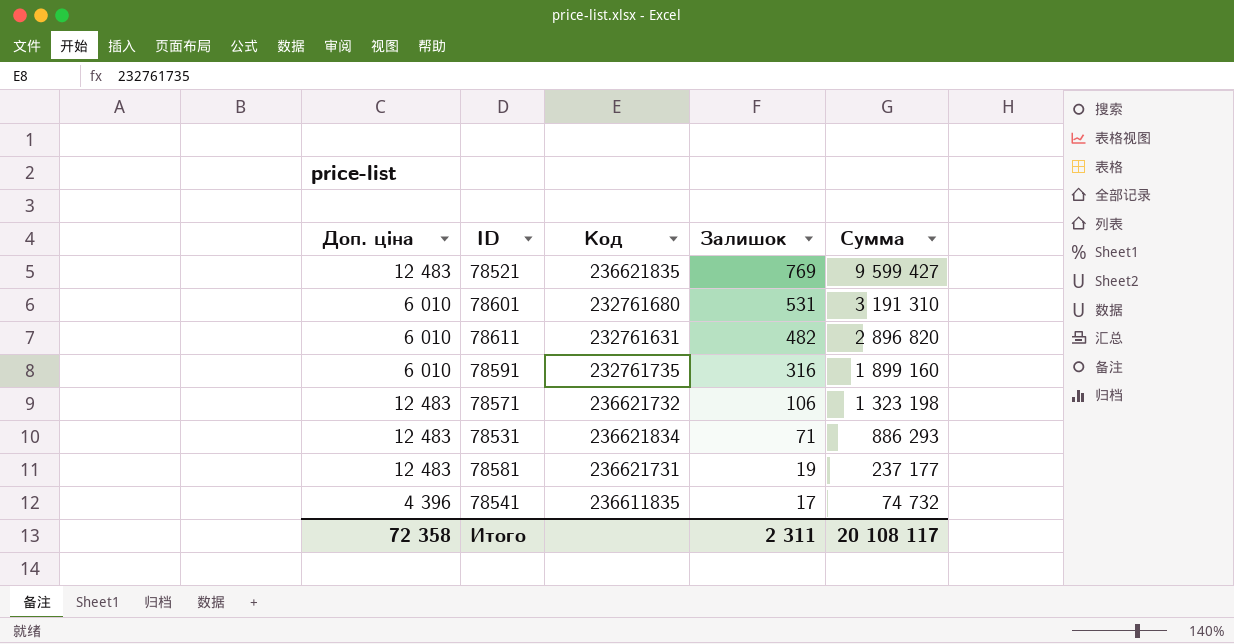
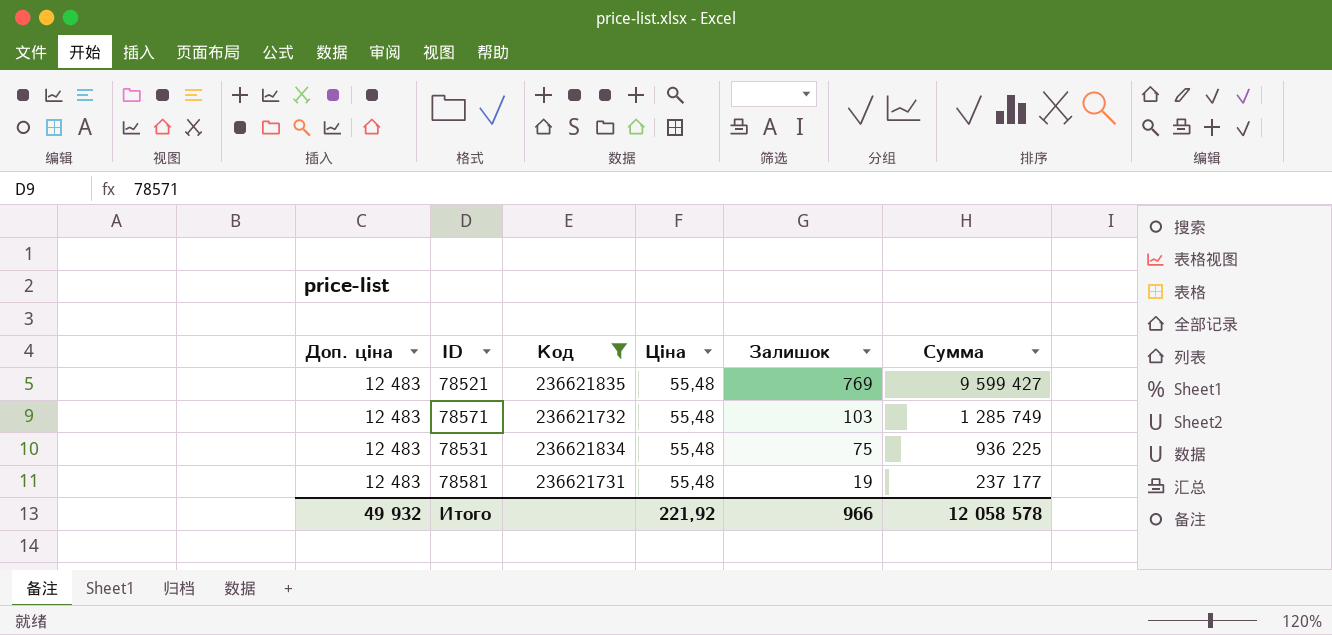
filter: none -> Код >= 236621731
column Ціна | position: none -> 4
78571 | Залишок: 106 -> 103
78571 | Сумма: 1 323 198 -> 1 285 749
78531 | Залишок: 71 -> 75
78531 | Сумма: 886 293 -> 936 225
Итого | Доп. ціна: 72 358 -> 49 932
Итого | Залишок: 2 311 -> 966
Итого | Сумма: 20 108 117 -> 12 058 578

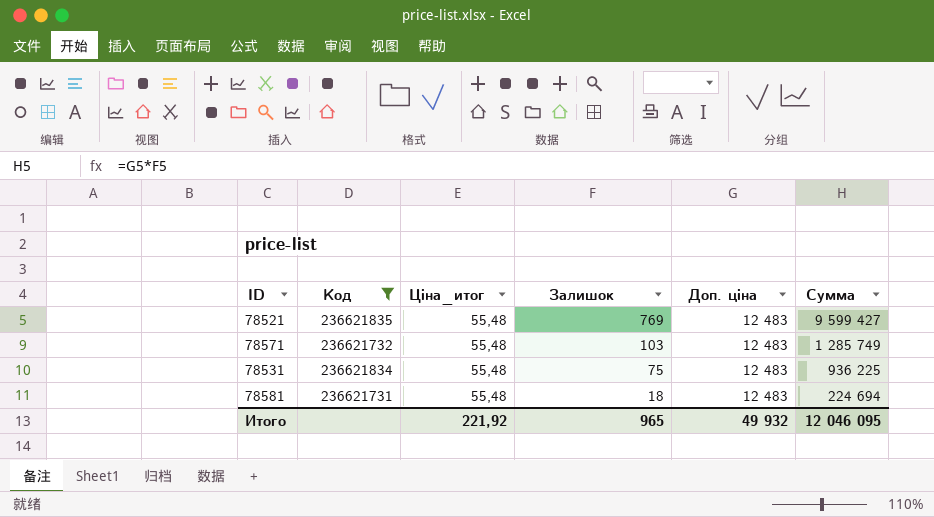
column name: Ціна -> Ціна_итог
column Доп. ціна | position: 1 -> 5
78581 | Залишок: 19 -> 18
78581 | Сумма: 237 177 -> 224 694
Итого | Залишок: 966 -> 965
Итого | Сумма: 12 058 578 -> 12 046 095

